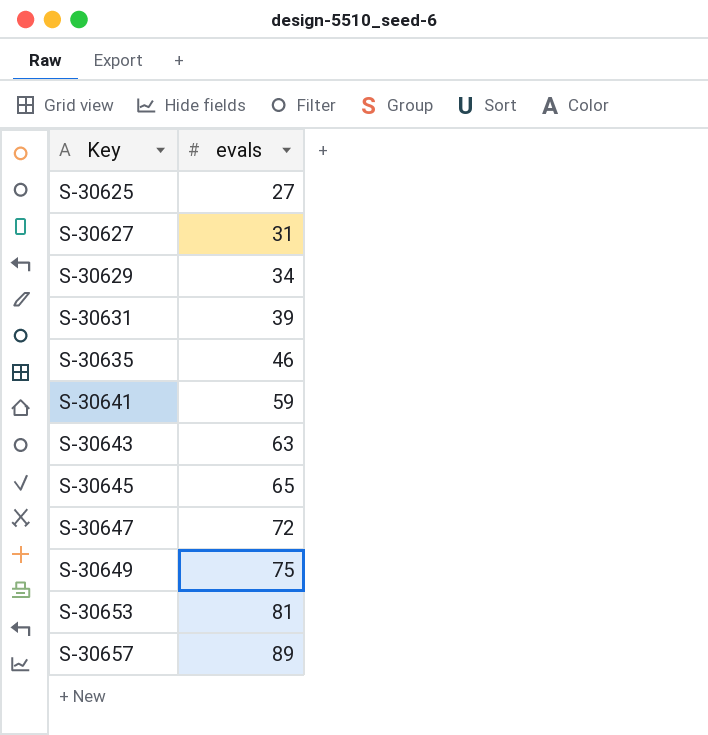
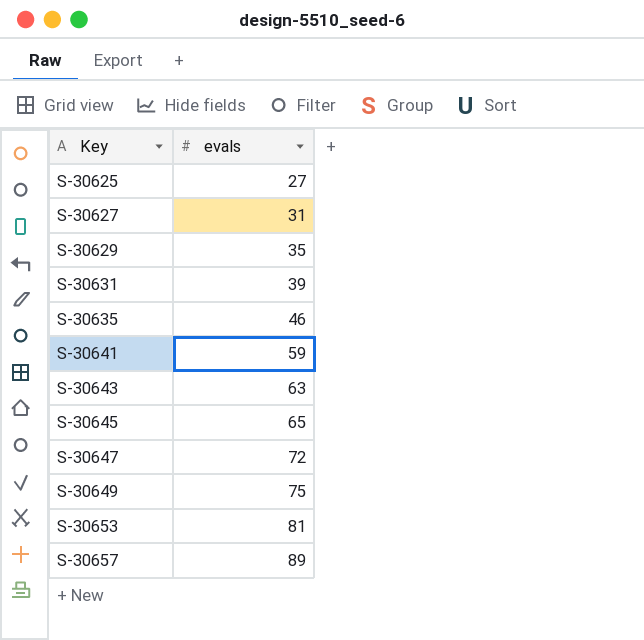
S-30629 | evals: 34 -> 35

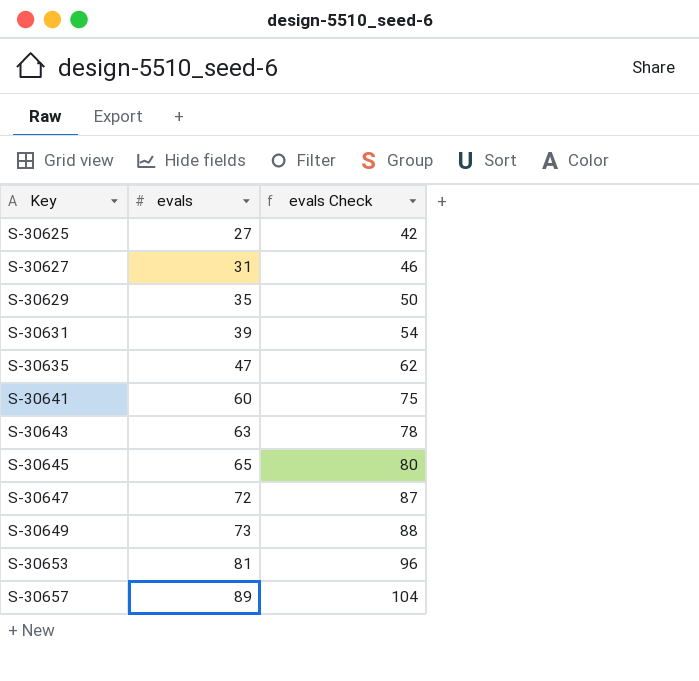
column evals Check | formula: none -> [evals] + 15
S-30635 | evals: 46 -> 47
S-30641 | evals: 59 -> 60
S-30649 | evals: 75 -> 73

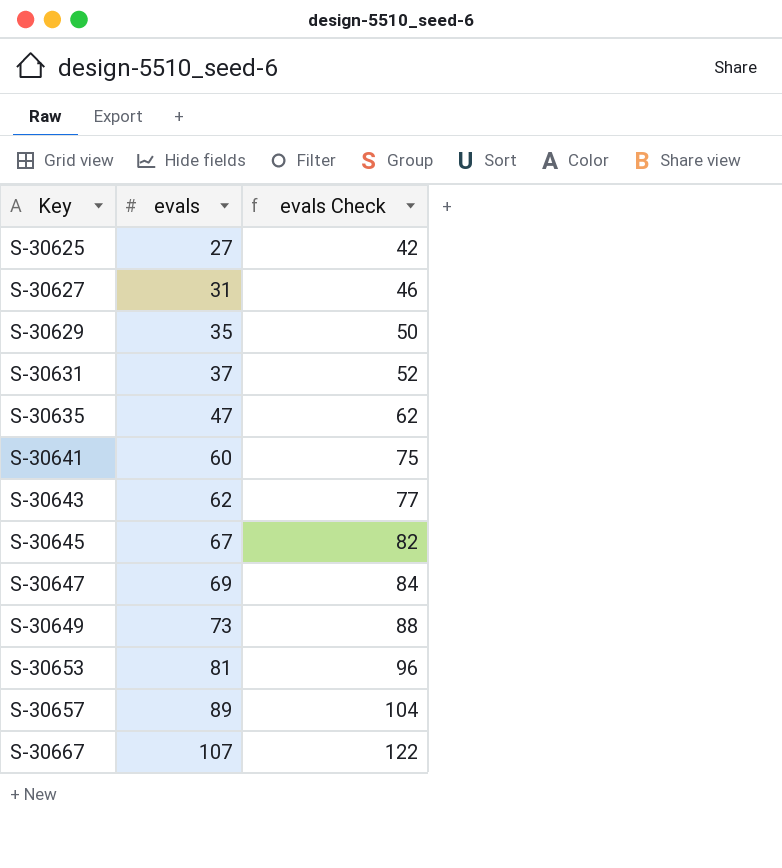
S-30631 | evals: 39 -> 37
S-30631 | evals Check: 54 -> 52
S-30643 | evals: 63 -> 62
S-30643 | evals Check: 78 -> 77
S-30645 | evals: 65 -> 67
S-30645 | evals Check: 80 -> 82
S-30647 | evals: 72 -> 69
S-30647 | evals Check: 87 -> 84
row S-30667: none -> 107 | 122

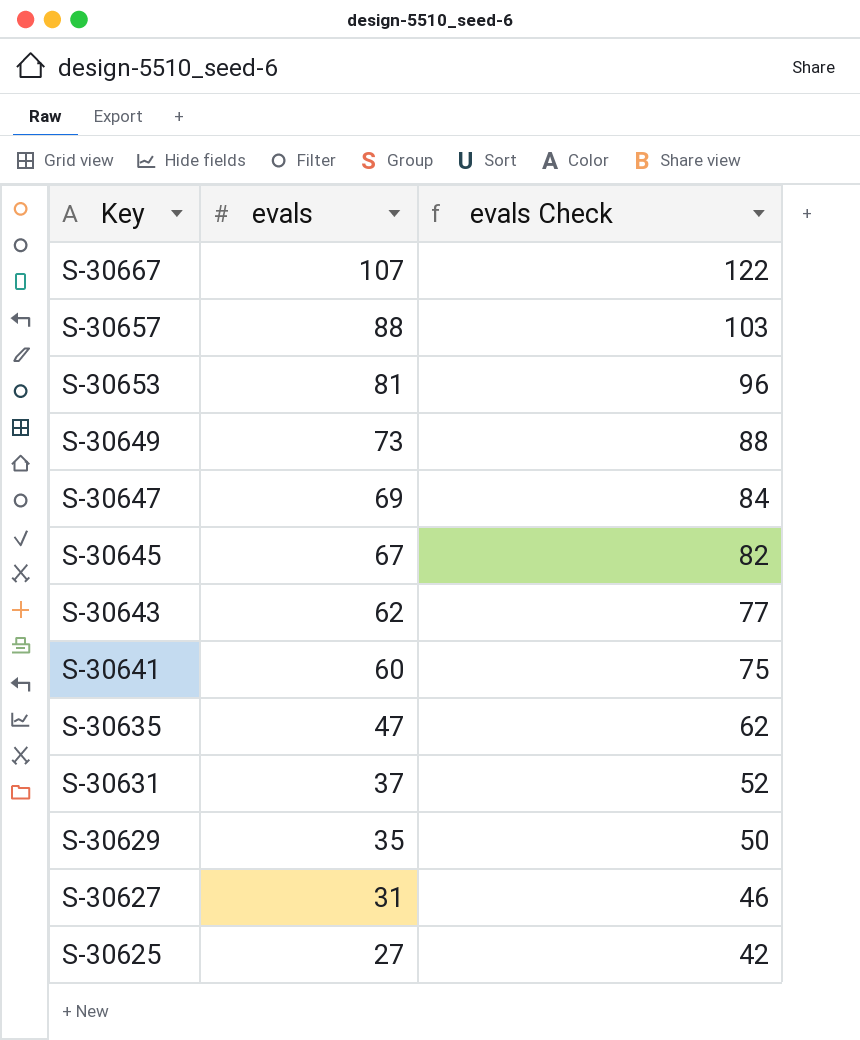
row order: Key ascending -> Key descending
S-30657 | evals: 89 -> 88
S-30657 | evals Check: 104 -> 103

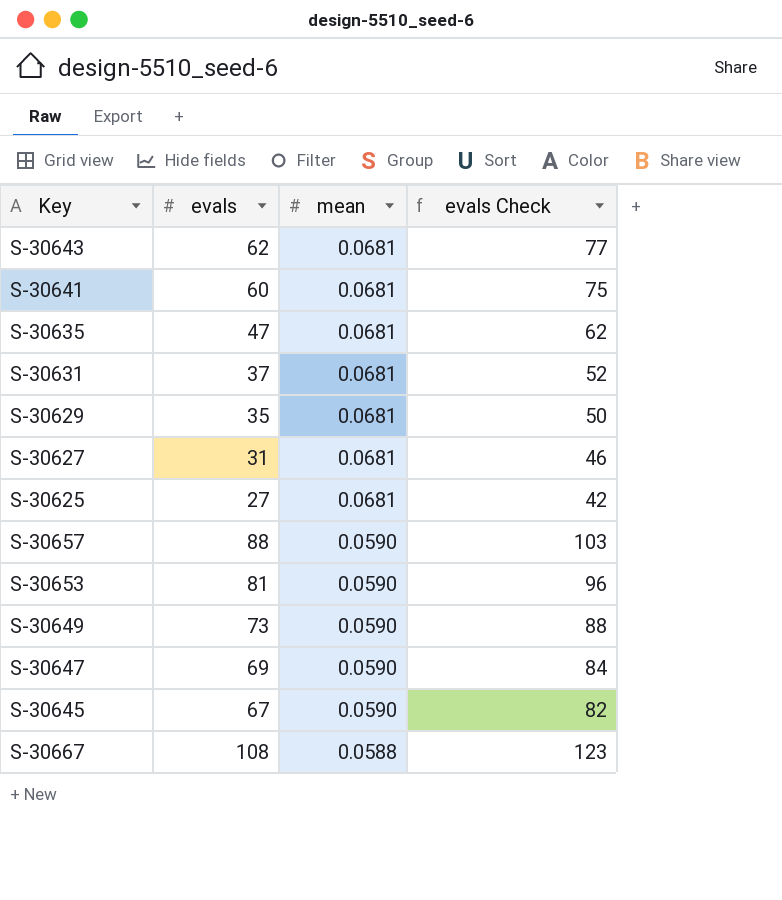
row order: Key descending -> mean descending
column mean | position: none -> 3
S-30667 | evals: 107 -> 108
S-30667 | evals Check: 122 -> 123

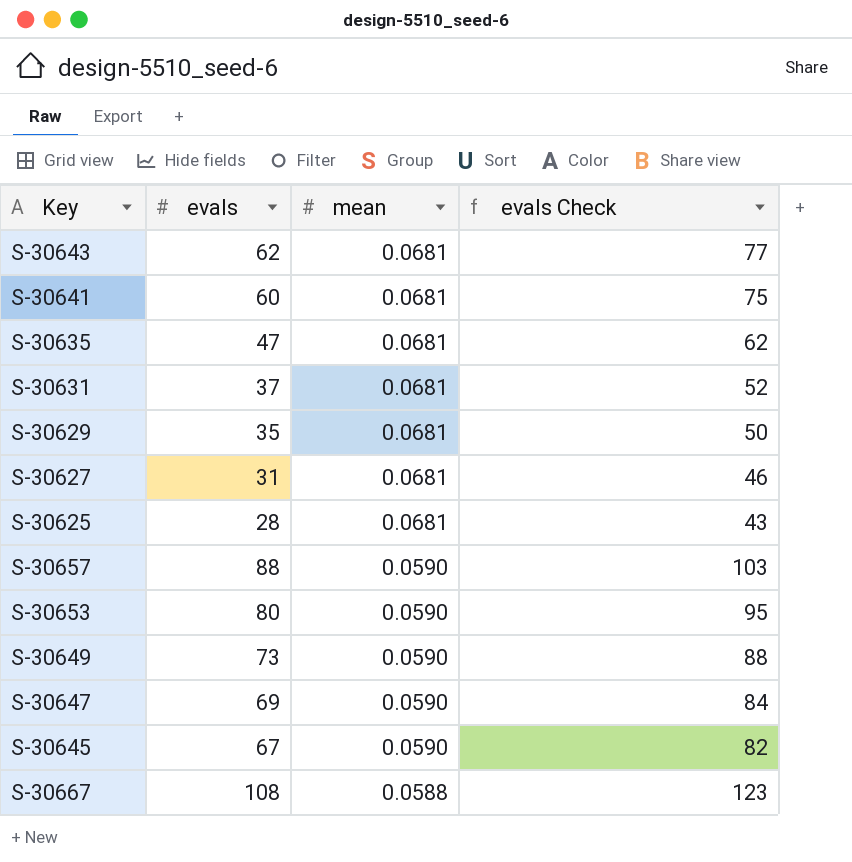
S-30625 | evals: 27 -> 28
S-30625 | evals Check: 42 -> 43
S-30653 | evals: 81 -> 80
S-30653 | evals Check: 96 -> 95

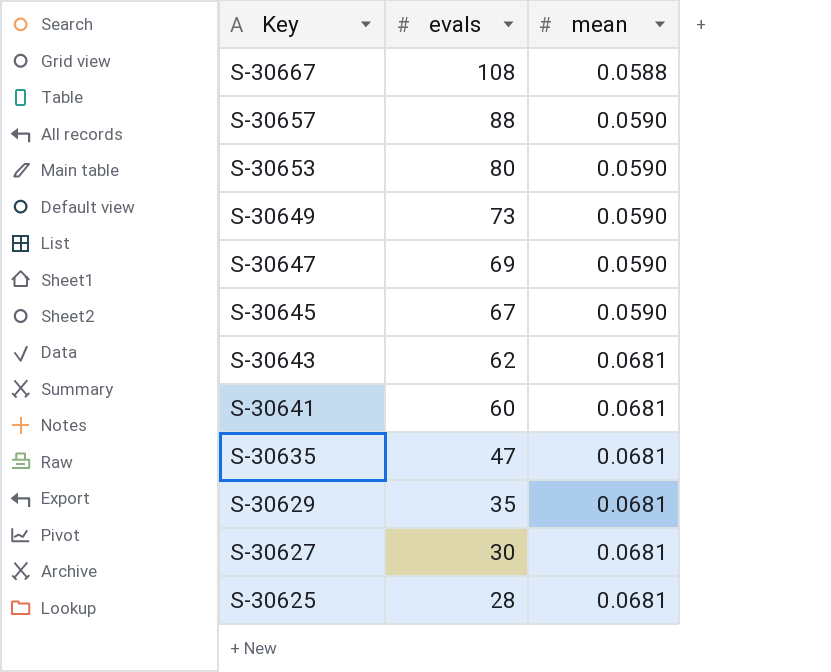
row order: mean descending -> Key descending
column evals Check | formula: [evals] + 15 -> none
row S-30631: 37 | 0.0681 | 52 -> none
S-30627 | evals: 31 -> 30

